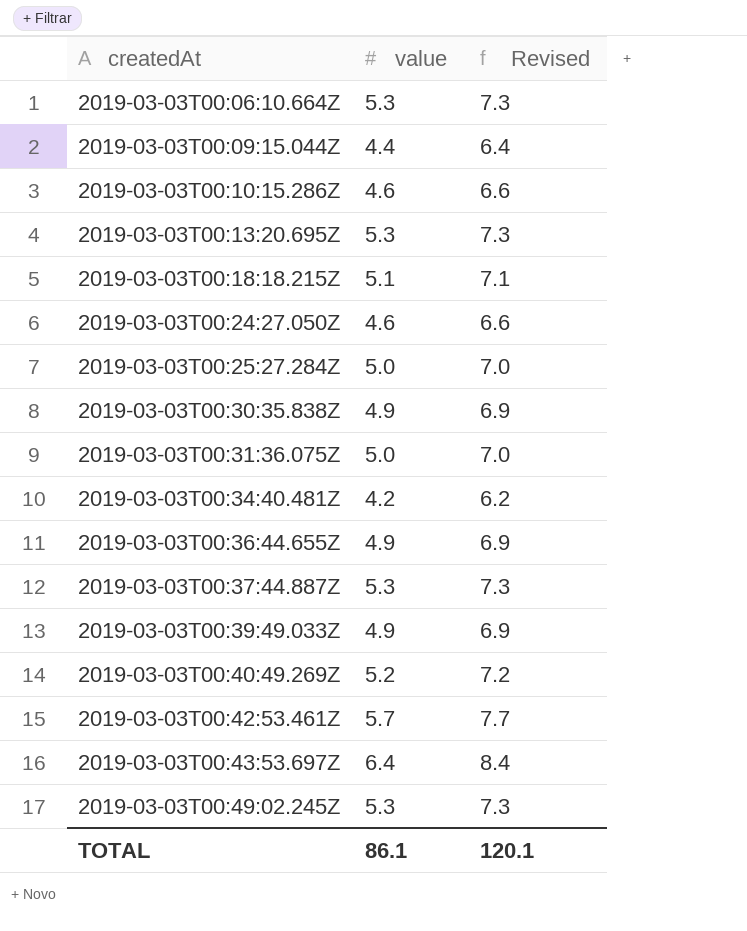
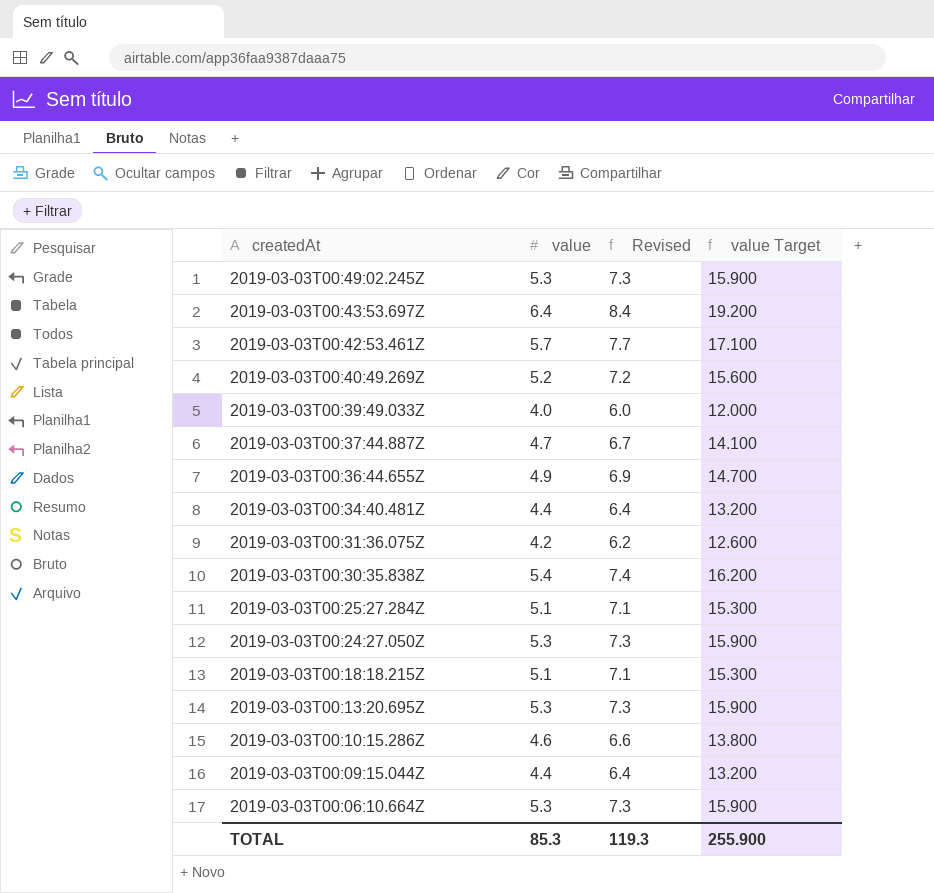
row order: createdAt ascending -> createdAt descending
column value Target | formula: none -> [value] * 3
2019-03-03T00:39:49.033Z | value: 4.9 -> 4.0
2019-03-03T00:39:49.033Z | Revised: 6.9 -> 6.0
2019-03-03T00:37:44.887Z | value: 5.3 -> 4.7
2019-03-03T00:37:44.887Z | Revised: 7.3 -> 6.7
2019-03-03T00:34:40.481Z | value: 4.2 -> 4.4
2019-03-03T00:34:40.481Z | Revised: 6.2 -> 6.4
2019-03-03T00:31:36.075Z | value: 5.0 -> 4.2
2019-03-03T00:31:36.075Z | Revised: 7.0 -> 6.2
2019-03-03T00:30:35.838Z | value: 4.9 -> 5.4
2019-03-03T00:30:35.838Z | Revised: 6.9 -> 7.4
2019-03-03T00:25:27.284Z | value: 5.0 -> 5.1
2019-03-03T00:25:27.284Z | Revised: 7.0 -> 7.1
2019-03-03T00:24:27.050Z | value: 4.6 -> 5.3
2019-03-03T00:24:27.050Z | Revised: 6.6 -> 7.3
TOTAL | value: 86.1 -> 85.3
TOTAL | Revised: 120.1 -> 119.3

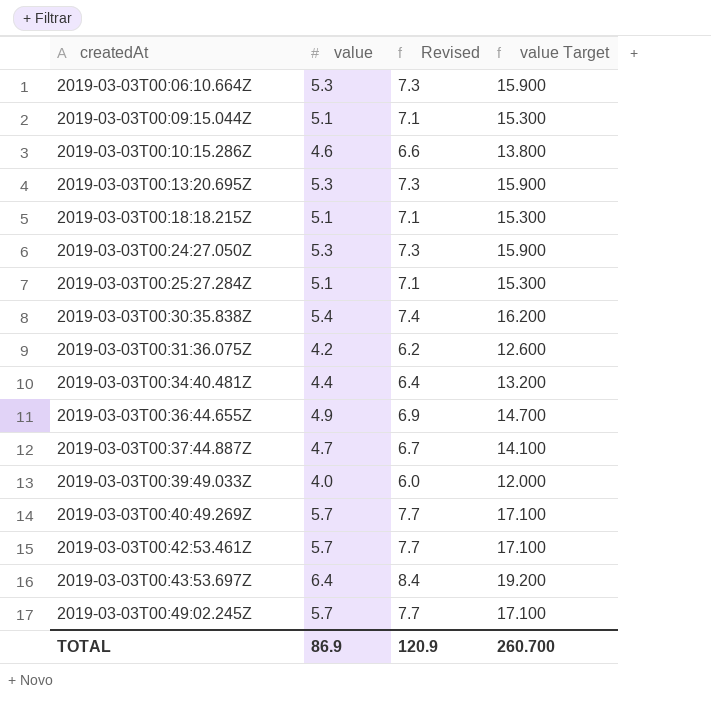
row order: createdAt descending -> createdAt ascending
2019-03-03T00:09:15.044Z | value: 4.4 -> 5.1
2019-03-03T00:09:15.044Z | Revised: 6.4 -> 7.1
2019-03-03T00:09:15.044Z | value Target: 13.200 -> 15.300
2019-03-03T00:40:49.269Z | value: 5.2 -> 5.7
2019-03-03T00:40:49.269Z | Revised: 7.2 -> 7.7
2019-03-03T00:40:49.269Z | value Target: 15.600 -> 17.100
2019-03-03T00:49:02.245Z | value: 5.3 -> 5.7
2019-03-03T00:49:02.245Z | Revised: 7.3 -> 7.7
2019-03-03T00:49:02.245Z | value Target: 15.900 -> 17.100
TOTAL | value: 85.3 -> 86.9
TOTAL | Revised: 119.3 -> 120.9
TOTAL | value Target: 255.900 -> 260.700

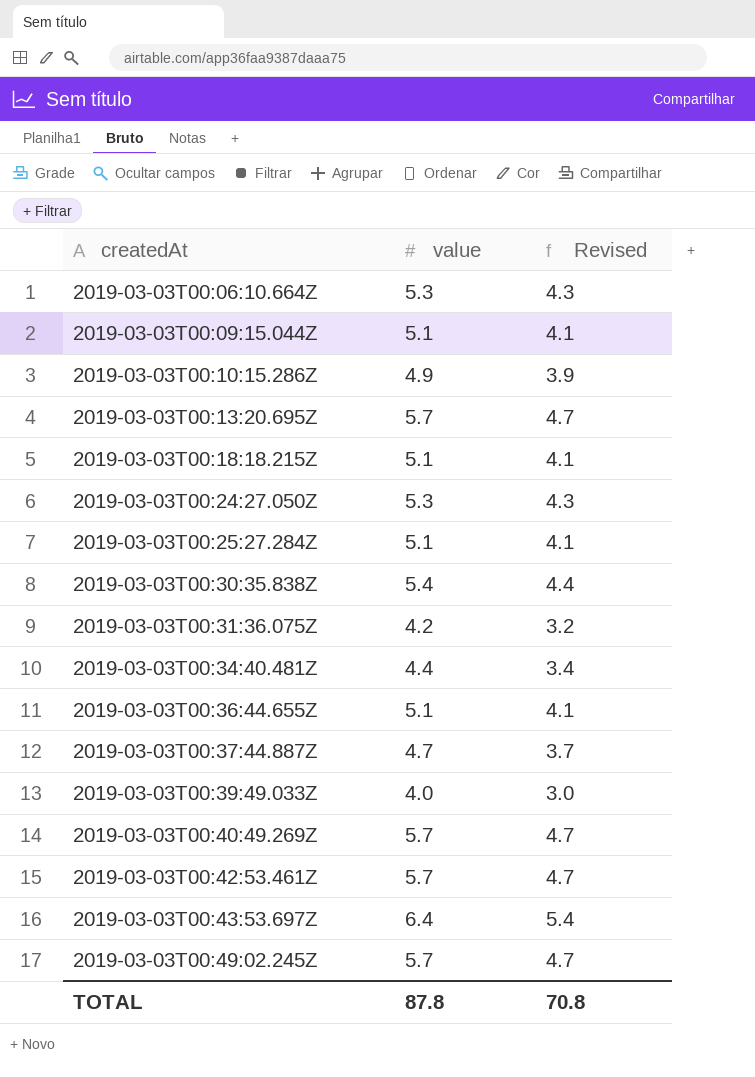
column value Target | formula: [value] * 3 -> none
column Revised | formula: [value] + 2 -> [value] - 1
2019-03-03T00:10:15.286Z | value: 4.6 -> 4.9
2019-03-03T00:13:20.695Z | value: 5.3 -> 5.7
2019-03-03T00:36:44.655Z | value: 4.9 -> 5.1
TOTAL | value: 86.9 -> 87.8
TOTAL | Revised: 120.9 -> 70.8

